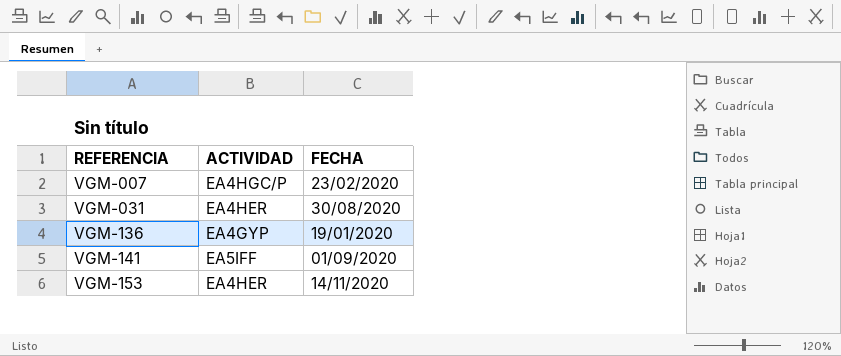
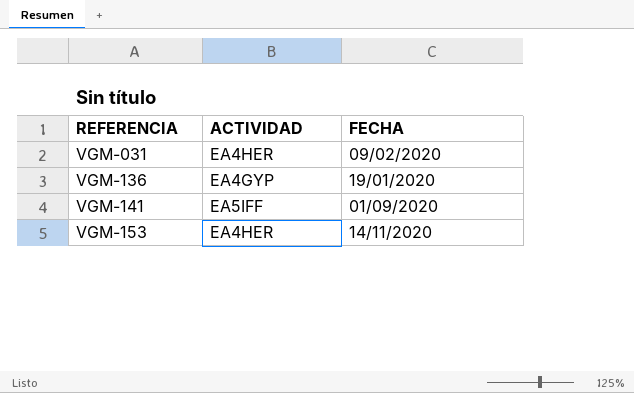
row VGM-007: EA4HGC/P | 23/02/2020 -> none
VGM-031 | FECHA: 30/08/2020 -> 09/02/2020

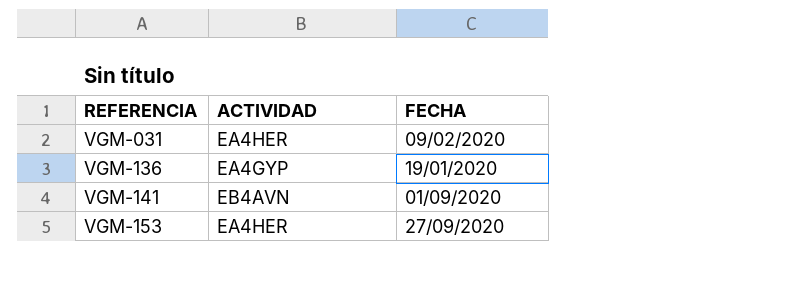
VGM-141 | ACTIVIDAD: EA5IFF -> EB4AVN
VGM-153 | FECHA: 14/11/2020 -> 27/09/2020

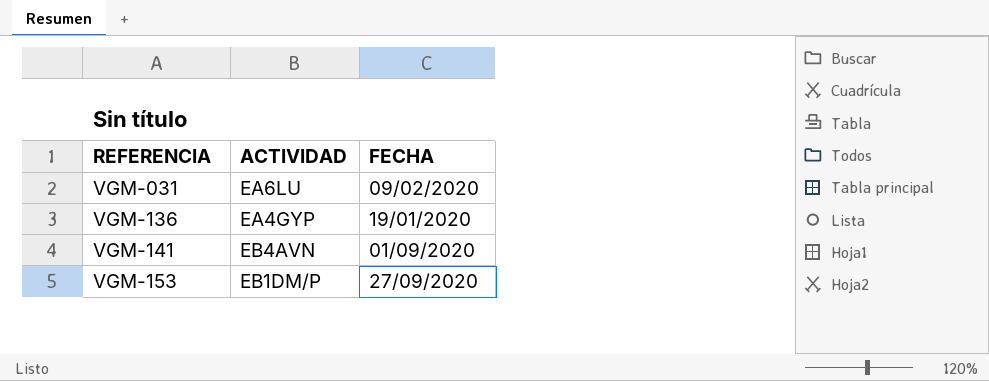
VGM-031 | ACTIVIDAD: EA4HER -> EA6LU
VGM-153 | ACTIVIDAD: EA4HER -> EB1DM/P

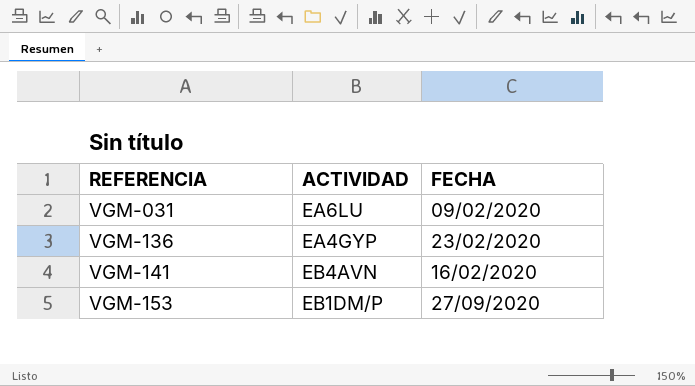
VGM-136 | FECHA: 19/01/2020 -> 23/02/2020
VGM-141 | FECHA: 01/09/2020 -> 16/02/2020

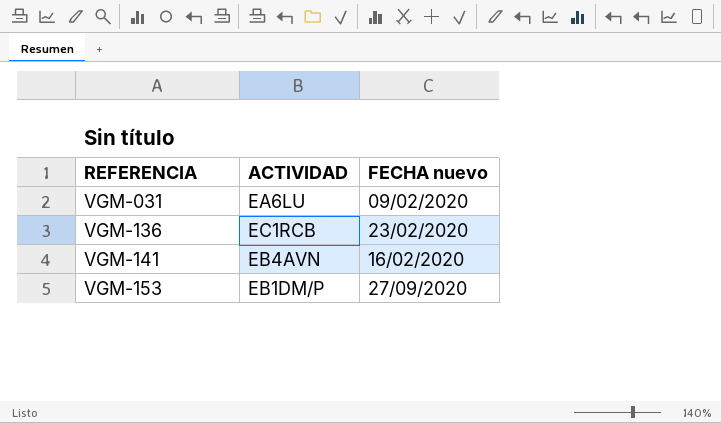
column name: FECHA -> FECHA nuevo
VGM-136 | ACTIVIDAD: EA4GYP -> EC1RCB

